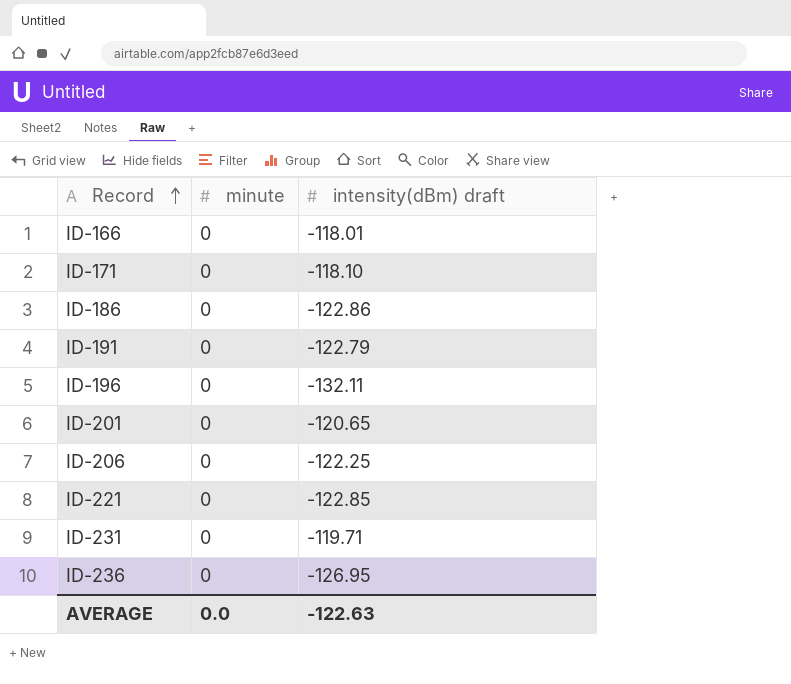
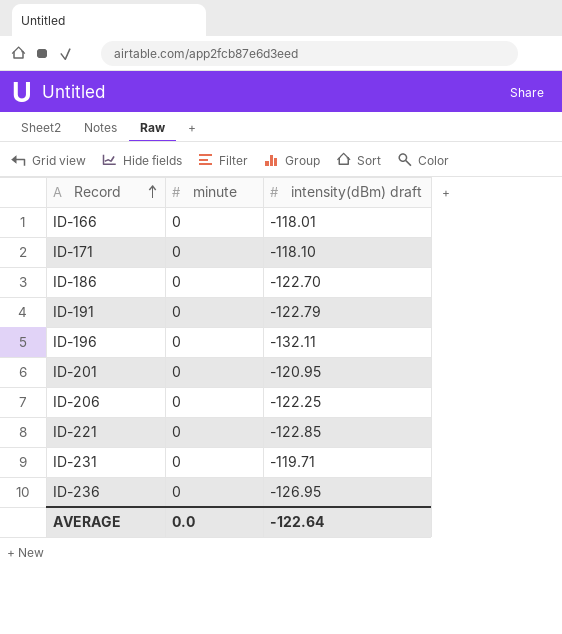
ID-186 | intensity(dBm) draft: -122.86 -> -122.70
ID-201 | intensity(dBm) draft: -120.65 -> -120.95
AVERAGE | intensity(dBm) draft: -122.63 -> -122.64

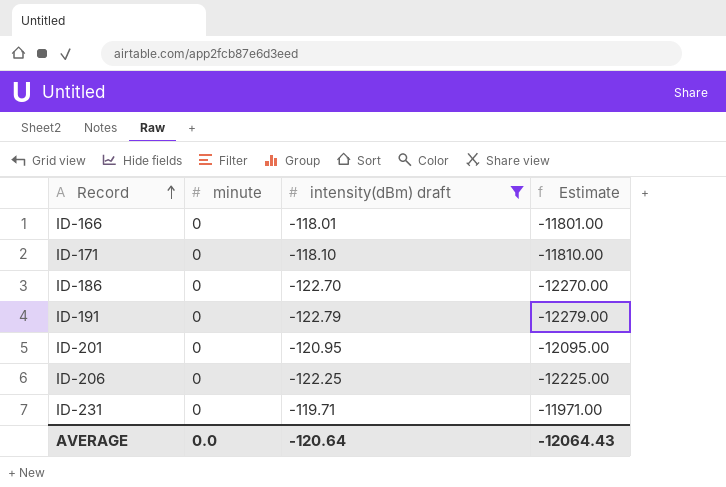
filter: none -> intensity(dBm) draft >= -122.79
column Estimate | formula: none -> [intensity(dBm) draft] * 100
AVERAGE | intensity(dBm) draft: -122.64 -> -120.64

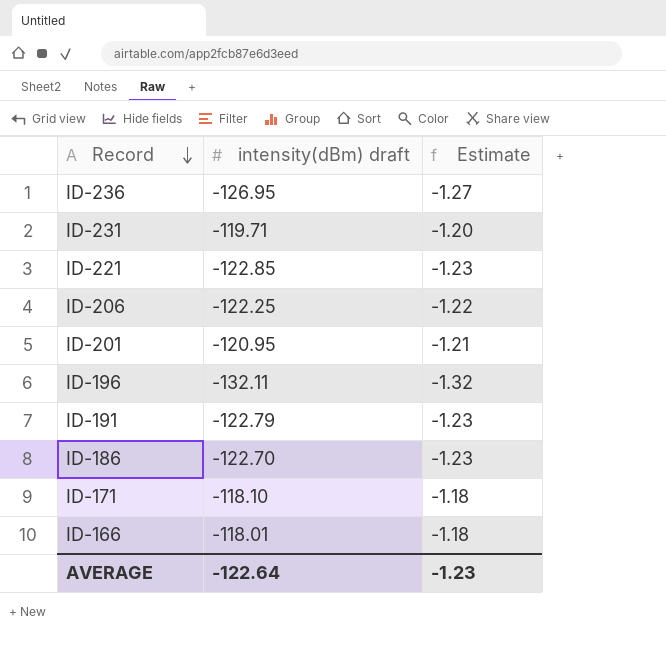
filter: intensity(dBm) draft >= -122.79 -> none
row order: Record ascending -> Record descending
column minute | position: 2 -> none
column Estimate | formula: [intensity(dBm) draft] * 100 -> [intensity(dBm) draft] * 0.01
AVERAGE | intensity(dBm) draft: -120.64 -> -122.64
AVERAGE | Estimate: -12064.43 -> -1.23

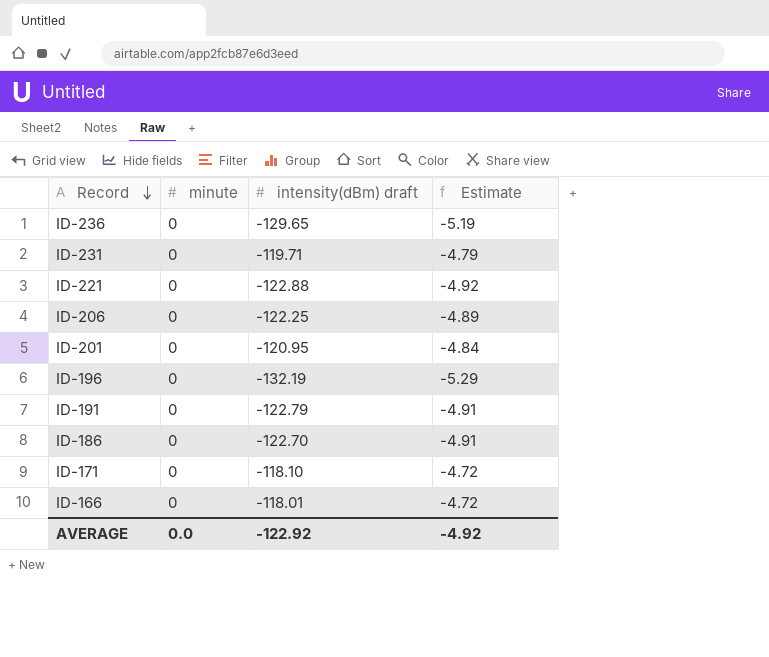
column minute | position: none -> 2
column Estimate | formula: [intensity(dBm) draft] * 0.01 -> [intensity(dBm) draft] * 0.04
ID-236 | intensity(dBm) draft: -126.95 -> -129.65
ID-221 | intensity(dBm) draft: -122.85 -> -122.88
ID-196 | intensity(dBm) draft: -132.11 -> -132.19
AVERAGE | intensity(dBm) draft: -122.64 -> -122.92
AVERAGE | Estimate: -1.23 -> -4.92

